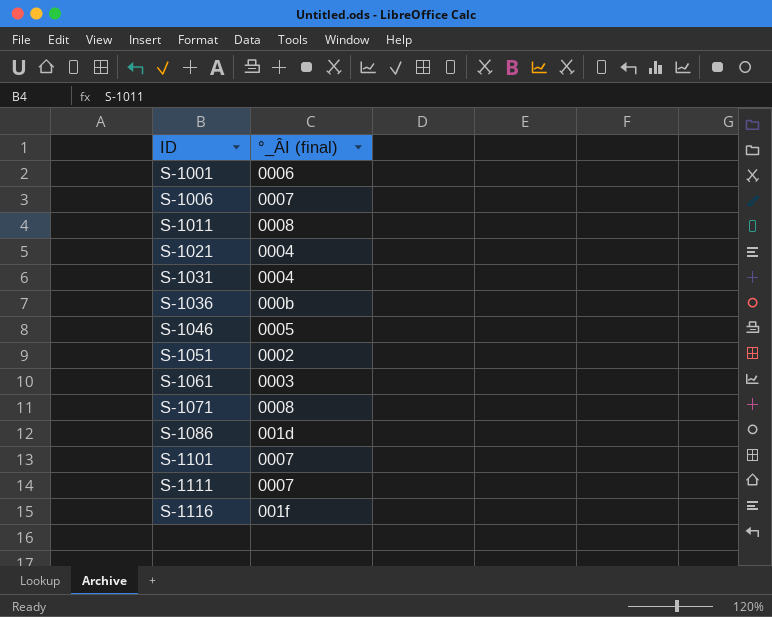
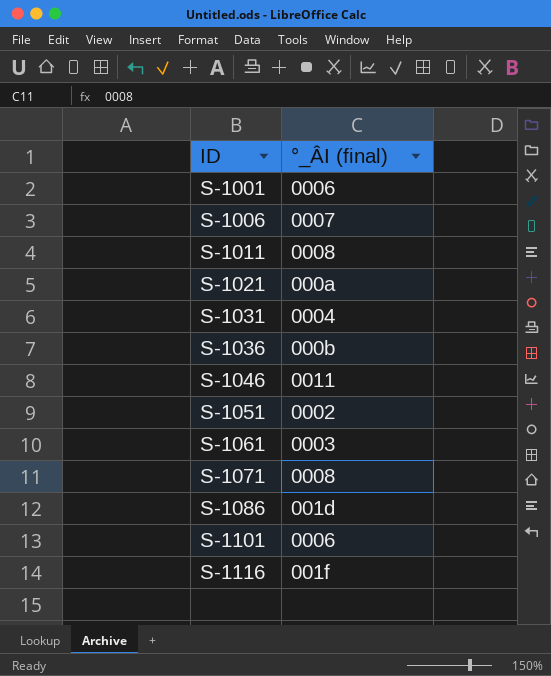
row S-1111: 0007 -> none
S-1021 | °_ÂI (final): 0004 -> 000a
S-1046 | °_ÂI (final): 0005 -> 0011
S-1101 | °_ÂI (final): 0007 -> 0006

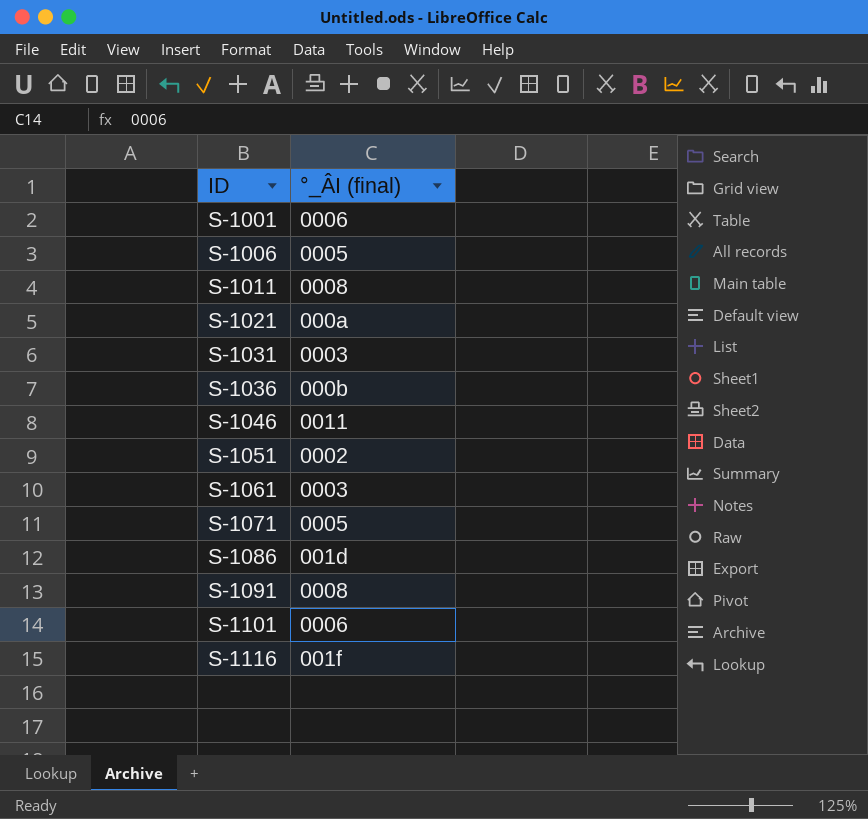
S-1006 | °_ÂI (final): 0007 -> 0005
S-1031 | °_ÂI (final): 0004 -> 0003
S-1071 | °_ÂI (final): 0008 -> 0005
row S-1091: none -> 0008

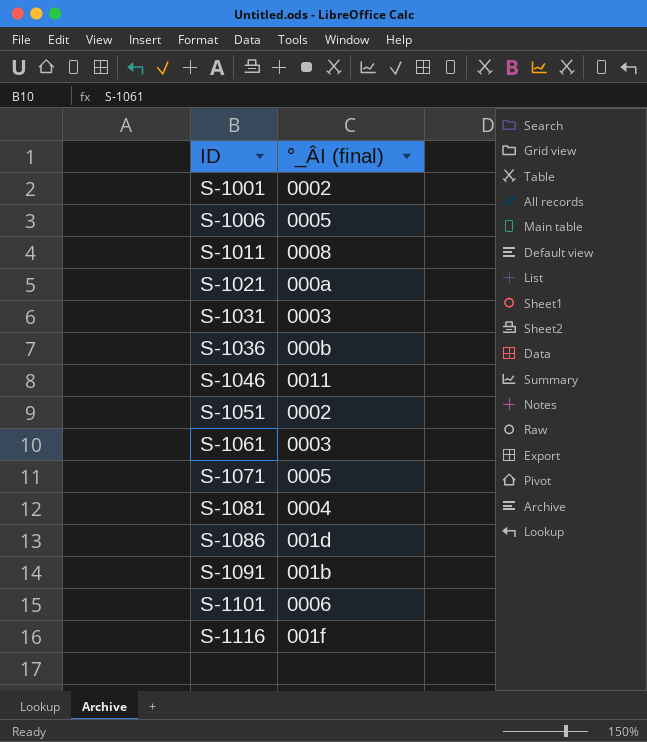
S-1001 | °_ÂI (final): 0006 -> 0002
row S-1081: none -> 0004
S-1091 | °_ÂI (final): 0008 -> 001b

